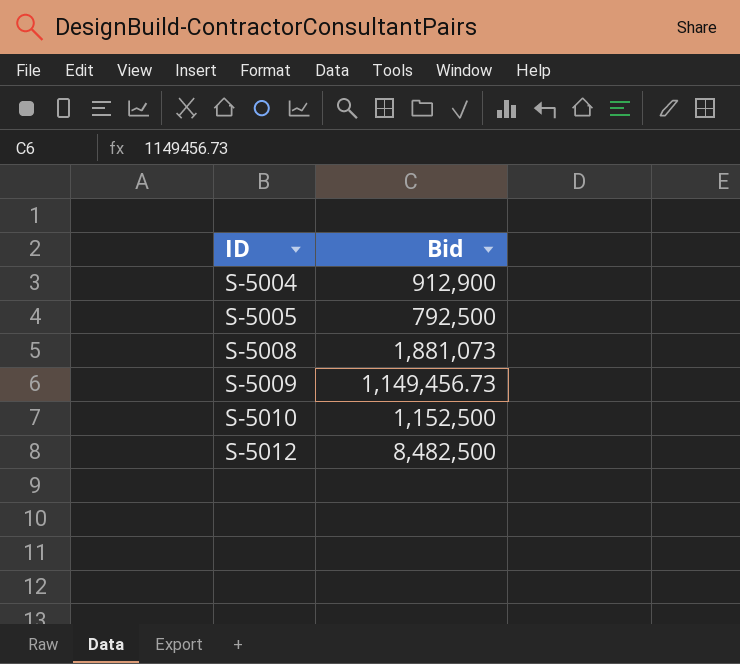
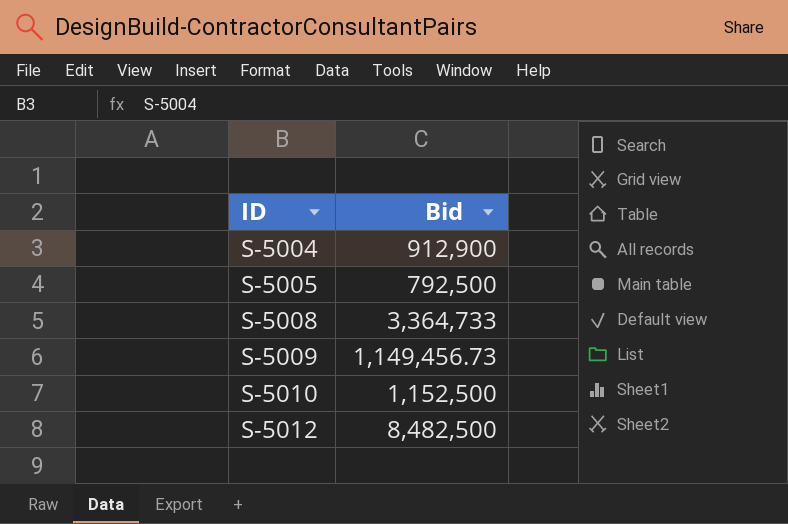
S-5008 | Bid: 1,881,073 -> 3,364,733

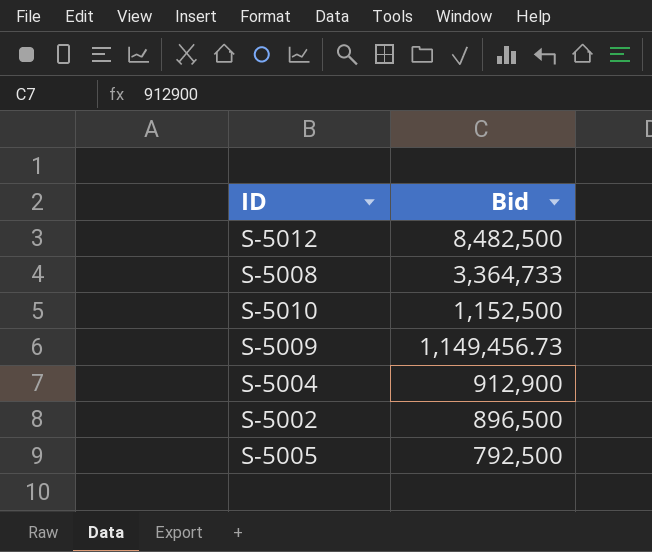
row order: ID ascending -> Bid descending
row S-5002: none -> 896,500

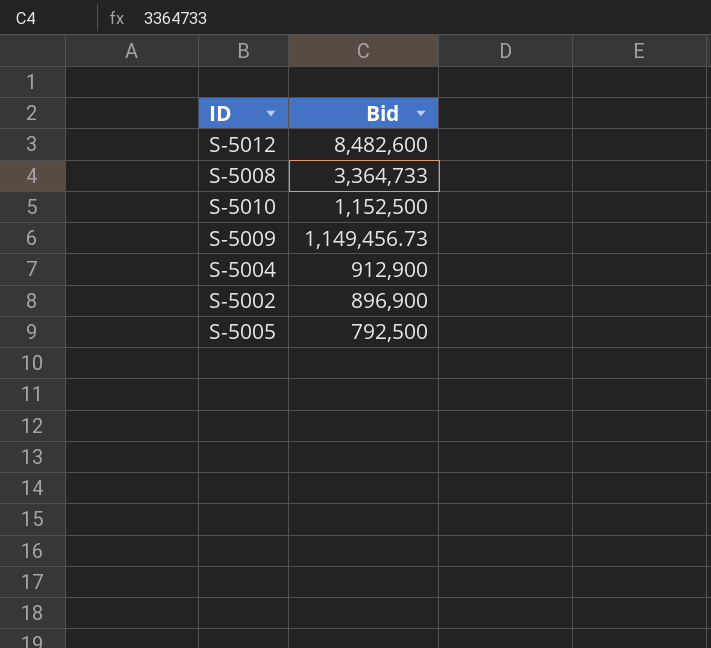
S-5012 | Bid: 8,482,500 -> 8,482,600
S-5002 | Bid: 896,500 -> 896,900

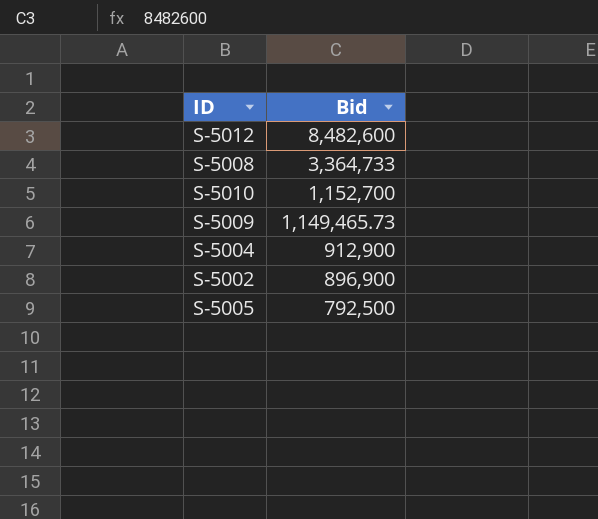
S-5010 | Bid: 1,152,500 -> 1,152,700
S-5009 | Bid: 1,149,456.73 -> 1,149,465.73

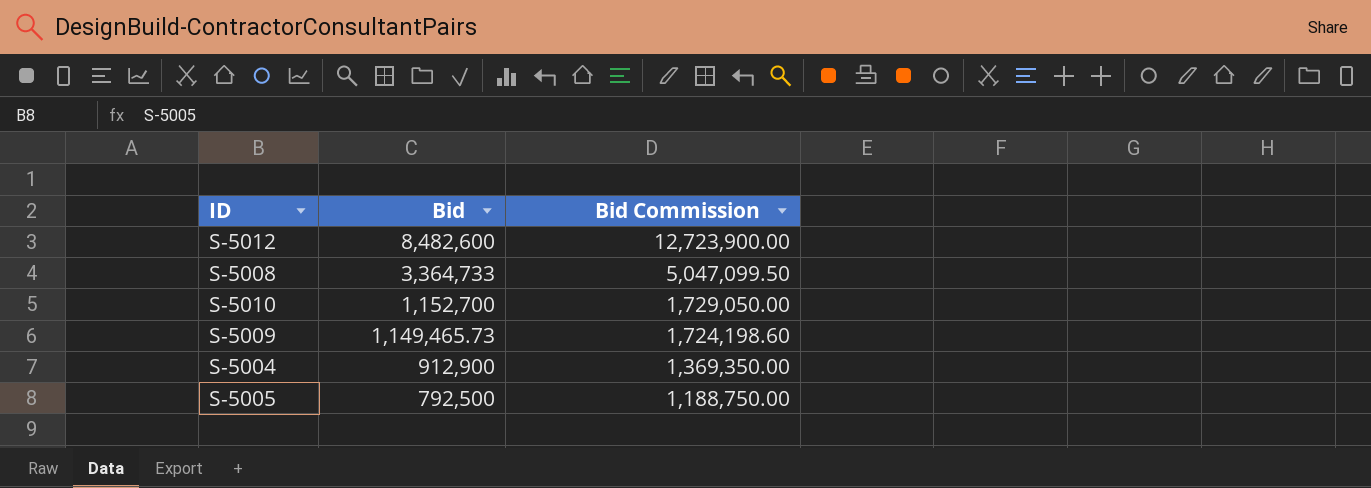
column Bid Commission | formula: none -> [Bid] * 1.5
row S-5002: 896,900 -> none

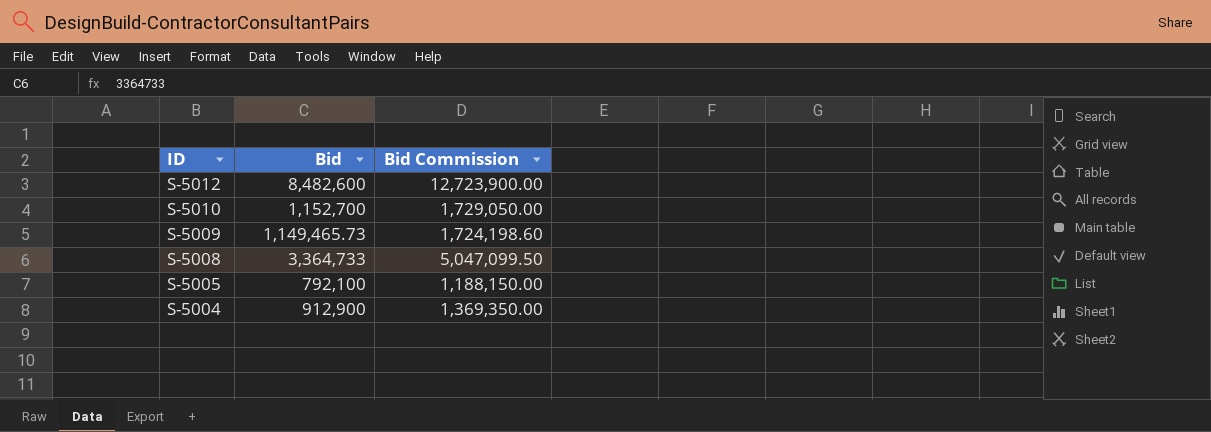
row order: Bid descending -> ID descending
S-5005 | Bid: 792,500 -> 792,100
S-5005 | Bid Commission: 1,188,750.00 -> 1,188,150.00

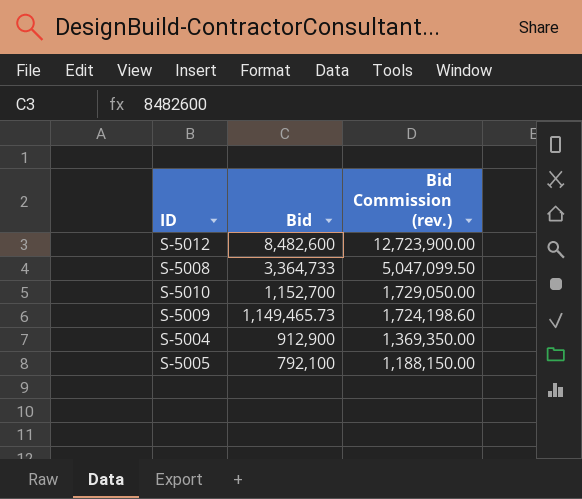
row order: ID descending -> Bid descending
column name: Bid Commission -> Bid Commission (rev.)

